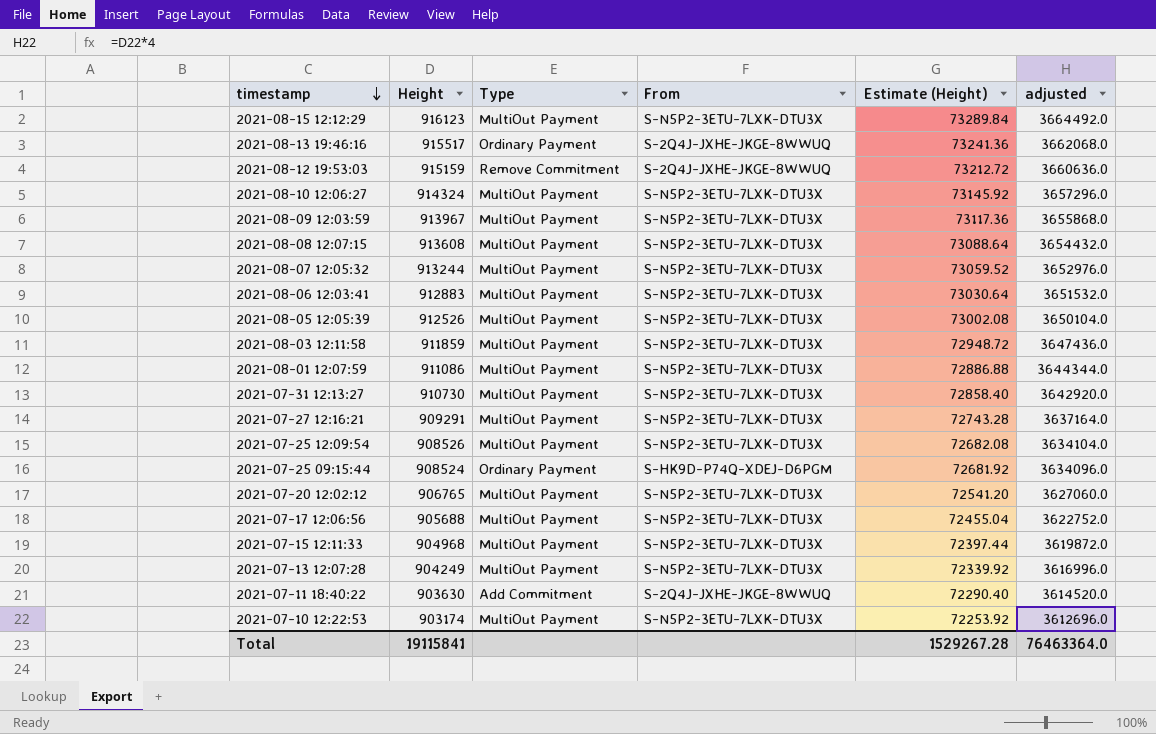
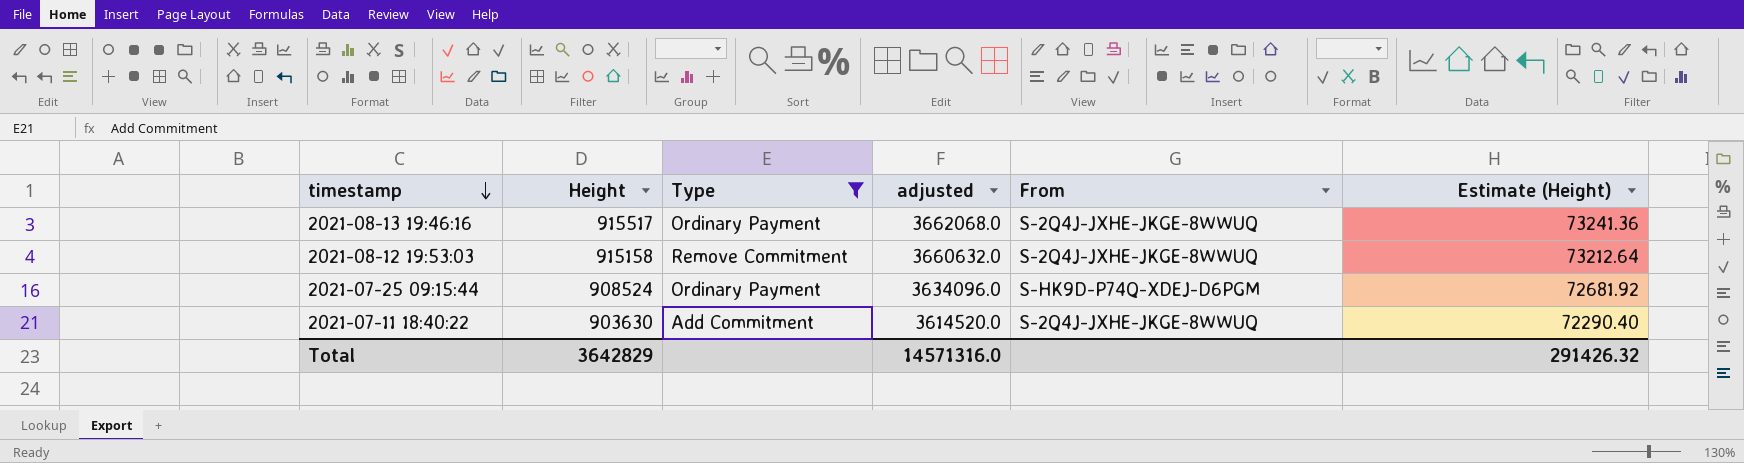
filter: none -> Type != MultiOut Payment
column adjusted | position: 6 -> 4
2021-08-12 19:53:03 | Height: 915159 -> 915158
2021-08-12 19:53:03 | adjusted: 3660636.0 -> 3660632.0
2021-08-12 19:53:03 | Estimate (Height): 73212.72 -> 73212.64
Total | Height: 19115841 -> 3642829
Total | adjusted: 76463364.0 -> 14571316.0
Total | Estimate (Height): 1529267.28 -> 291426.32

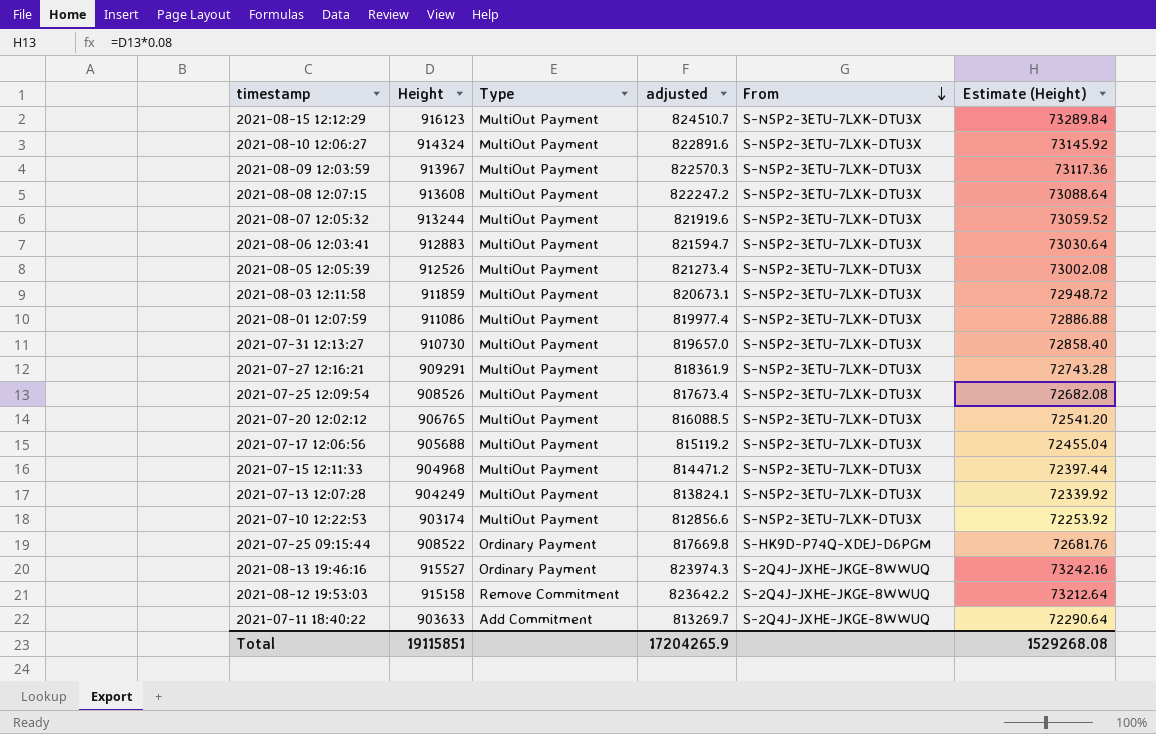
filter: Type != MultiOut Payment -> none
row order: timestamp descending -> From descending
column adjusted | formula: [Height] * 4 -> [Height] * 0.9
2021-07-25 09:15:44 | Height: 908524 -> 908522
2021-07-25 09:15:44 | Estimate (Height): 72681.92 -> 72681.76
2021-08-13 19:46:16 | Height: 915517 -> 915527
2021-08-13 19:46:16 | Estimate (Height): 73241.36 -> 73242.16
2021-07-11 18:40:22 | Height: 903630 -> 903633
2021-07-11 18:40:22 | Estimate (Height): 72290.40 -> 72290.64
Total | Height: 3642829 -> 19115851
Total | adjusted: 14571316.0 -> 17204265.9
Total | Estimate (Height): 291426.32 -> 1529268.08

